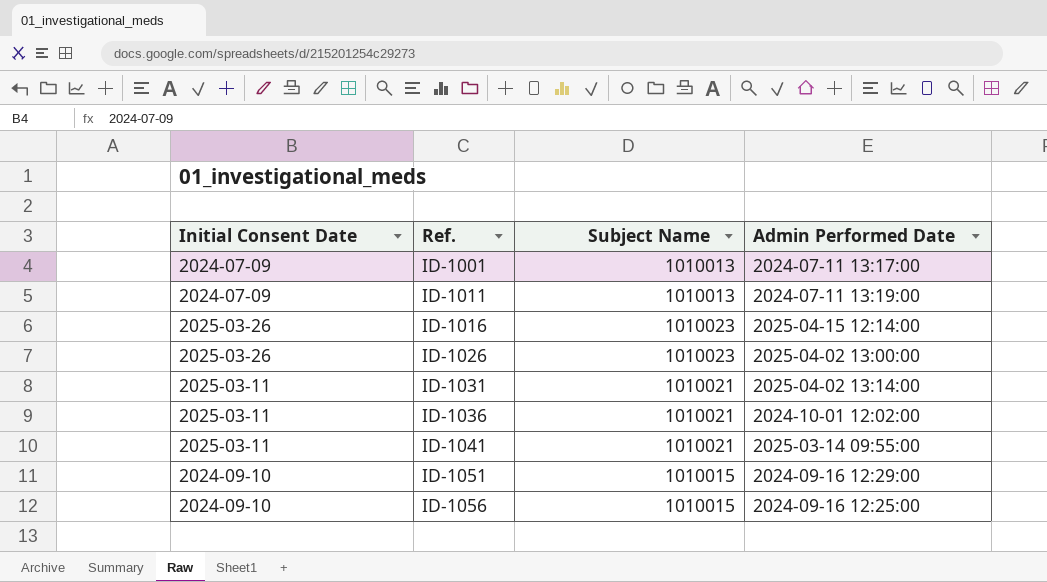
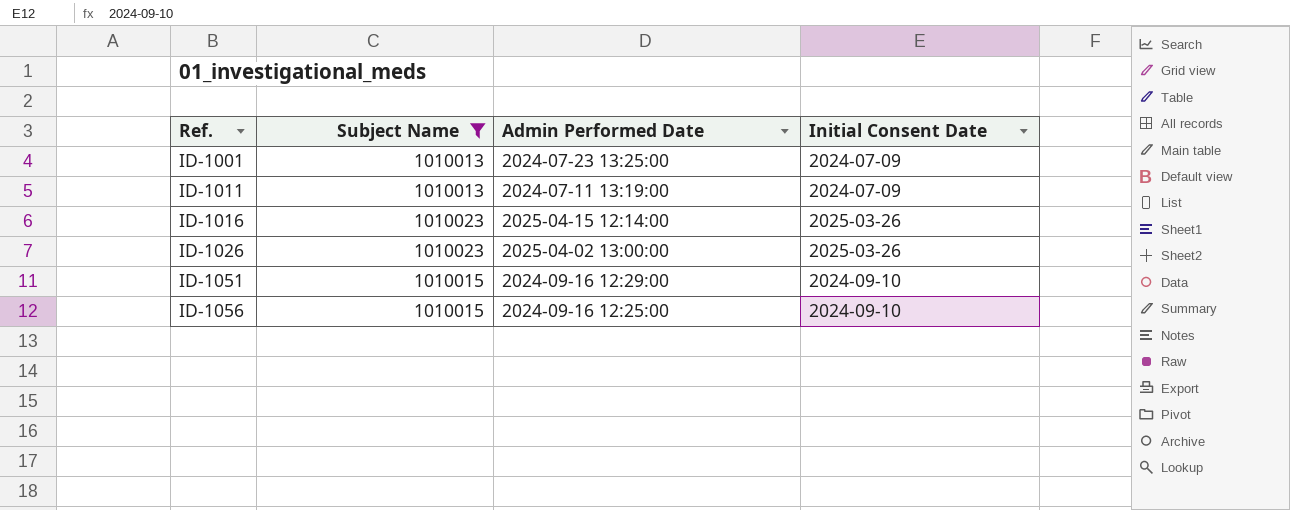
filter: none -> Subject Name != 1010021
column Initial Consent Date | position: 1 -> 4
ID-1001 | Admin Performed Date: 2024-07-11 13:17:00 -> 2024-07-23 13:25:00

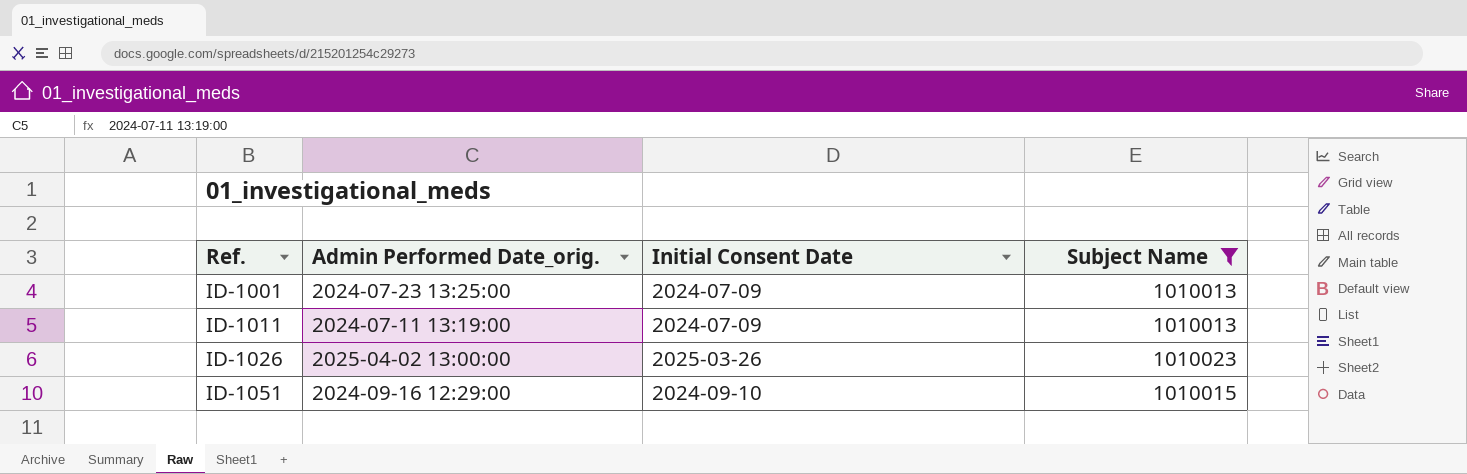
column name: Admin Performed Date -> Admin Performed Date_orig.
column Subject Name | position: 2 -> 4
row ID-1016: 1010023 | 2025-04-15 12:14:00 | 2025-03-26 -> none
row ID-1056: 1010015 | 2024-09-16 12:25:00 | 2024-09-10 -> none

